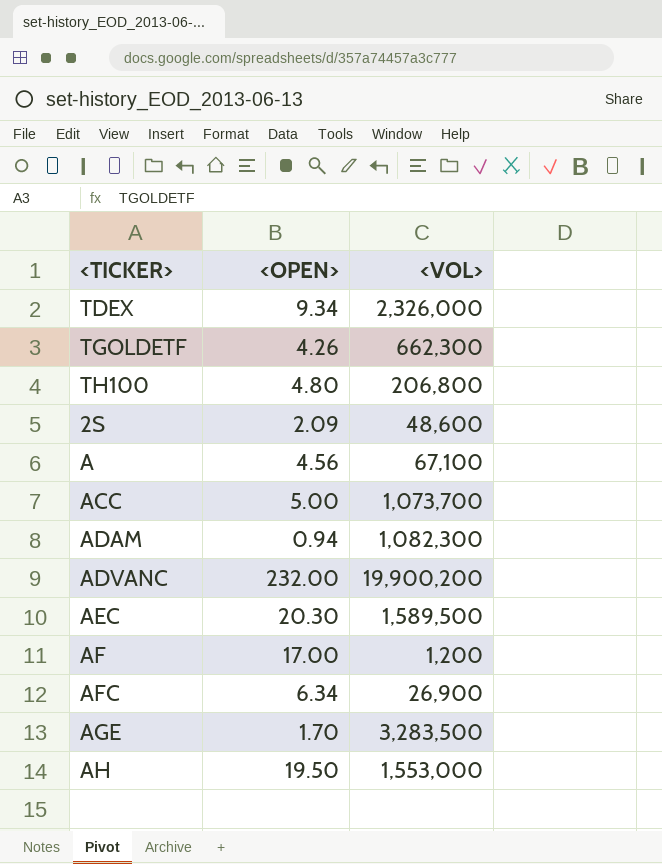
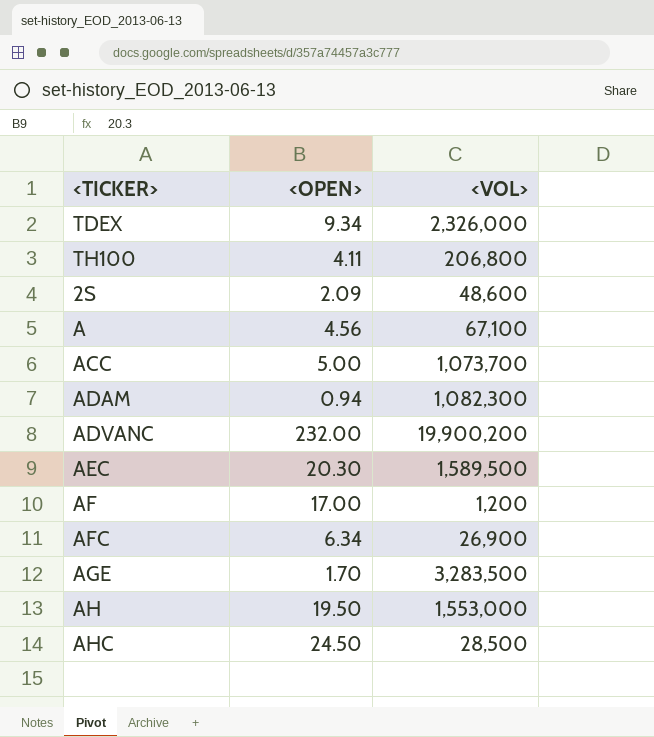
row TGOLDETF: 4.26 | 662,300 -> none
TH100 | <OPEN>: 4.80 -> 4.11
row AHC: none -> 24.50 | 28,500

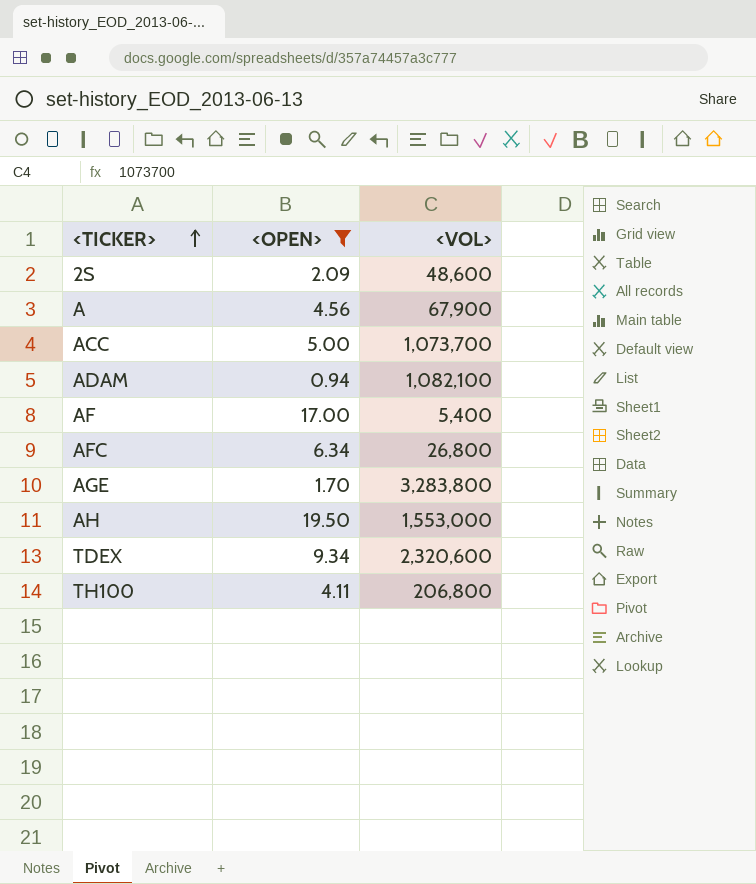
filter: none -> <OPEN> <= 19.50
row order: none -> <TICKER> ascending
A | <VOL>: 67,100 -> 67,900
ADAM | <VOL>: 1,082,300 -> 1,082,100
AF | <VOL>: 1,200 -> 5,400
AFC | <VOL>: 26,900 -> 26,800
AGE | <VOL>: 3,283,500 -> 3,283,800
TDEX | <VOL>: 2,326,000 -> 2,320,600

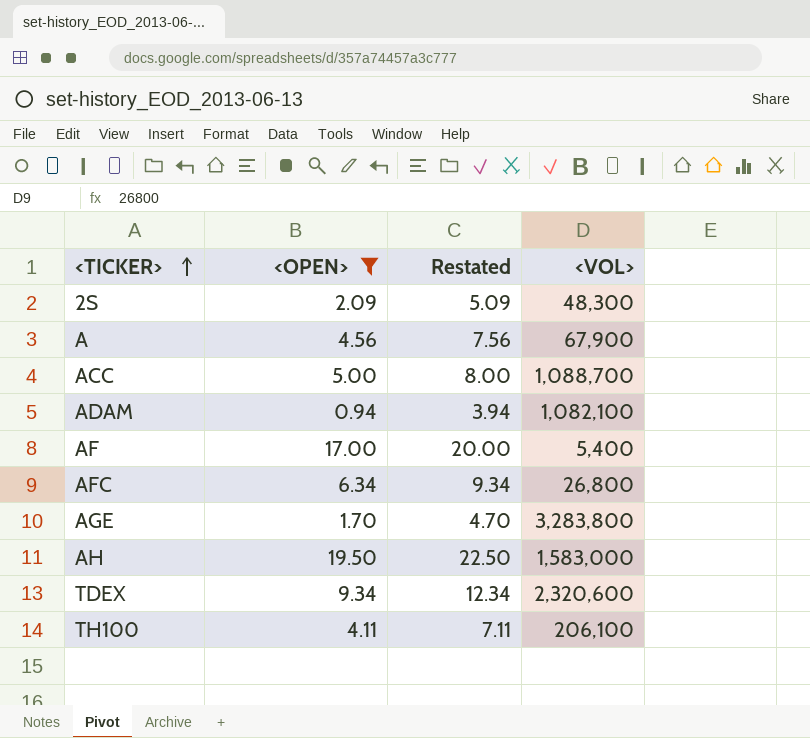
column Restated | formula: none -> [<OPEN>] + 3
2S | <VOL>: 48,600 -> 48,300
ACC | <VOL>: 1,073,700 -> 1,088,700
AH | <VOL>: 1,553,000 -> 1,583,000
TH100 | <VOL>: 206,800 -> 206,100

